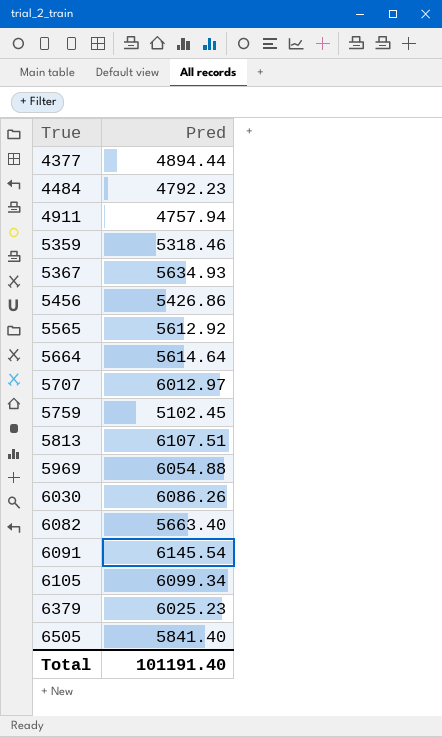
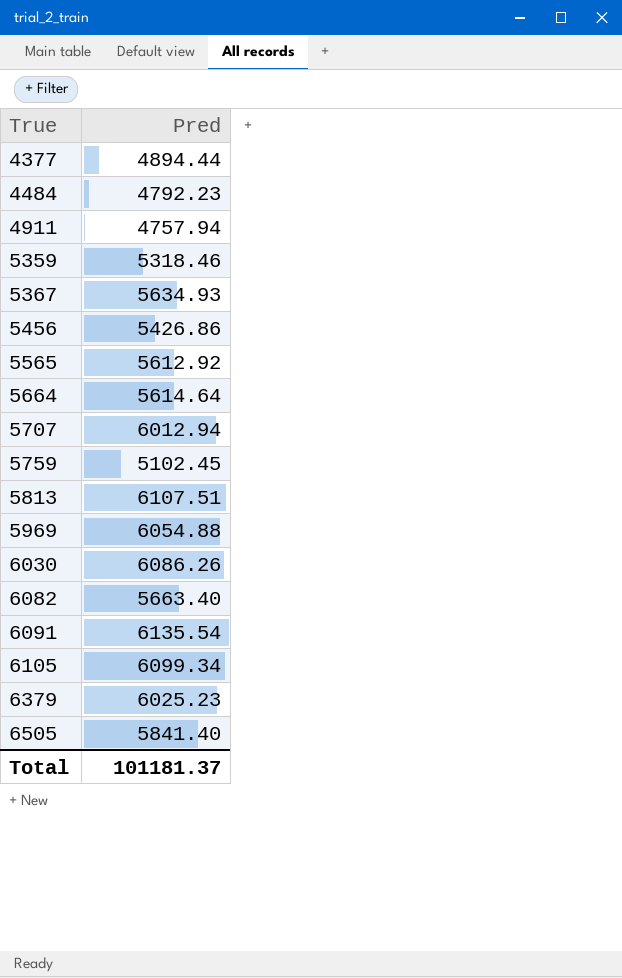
5707 | Pred: 6012.97 -> 6012.94
6091 | Pred: 6145.54 -> 6135.54
Total | Pred: 101191.40 -> 101181.37

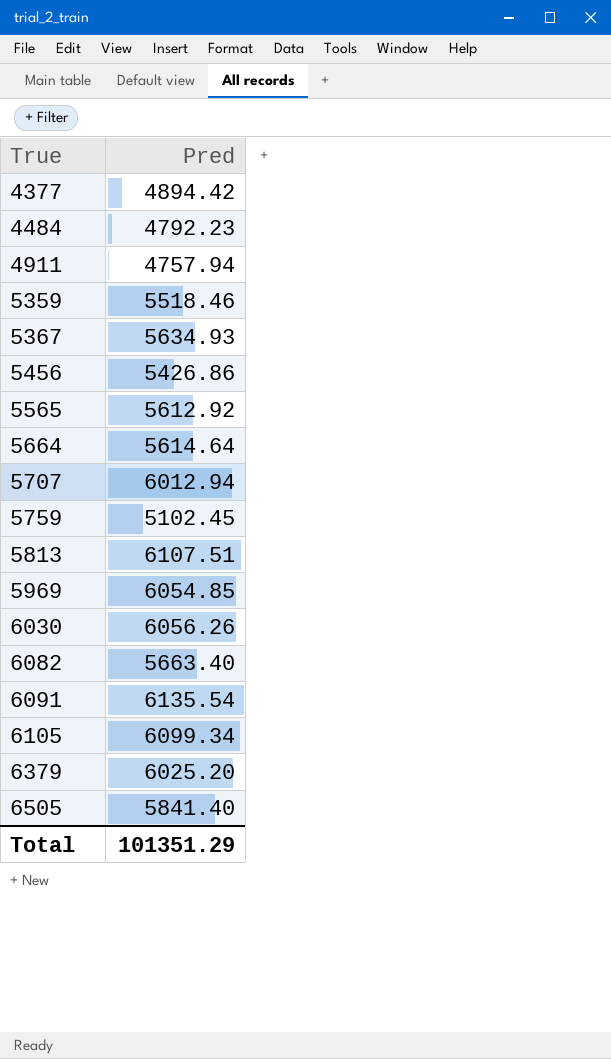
4377 | Pred: 4894.44 -> 4894.42
5359 | Pred: 5318.46 -> 5518.46
5969 | Pred: 6054.88 -> 6054.85
6030 | Pred: 6086.26 -> 6056.26
6379 | Pred: 6025.23 -> 6025.20
Total | Pred: 101181.37 -> 101351.29

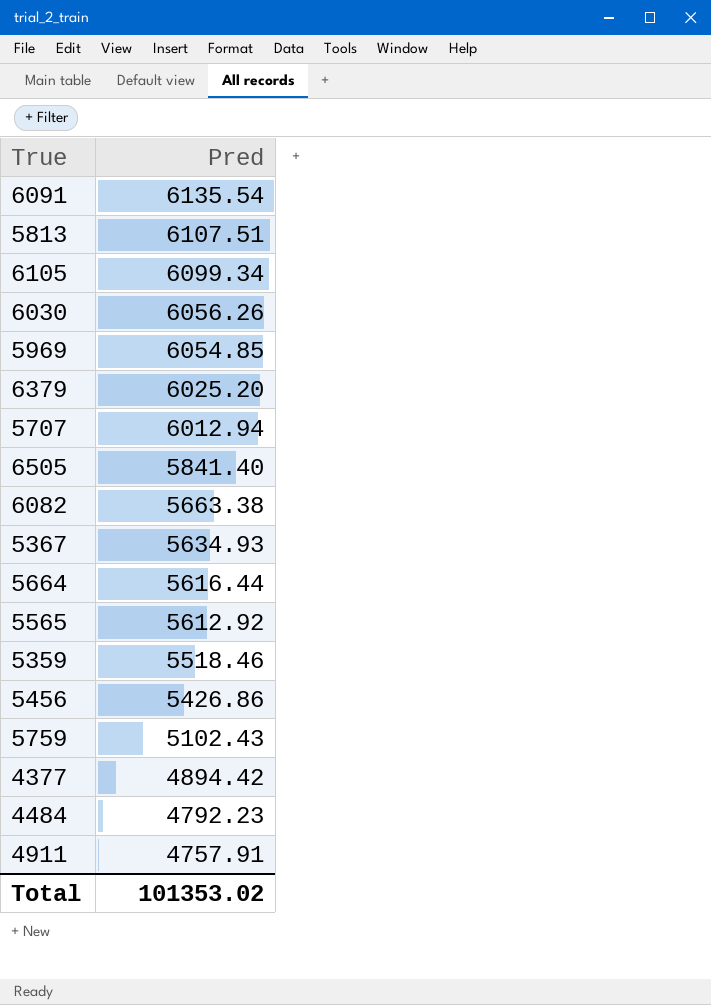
row order: True ascending -> Pred descending
6082 | Pred: 5663.40 -> 5663.38
5664 | Pred: 5614.64 -> 5616.44
5759 | Pred: 5102.45 -> 5102.43
4911 | Pred: 4757.94 -> 4757.91
Total | Pred: 101351.29 -> 101353.02

